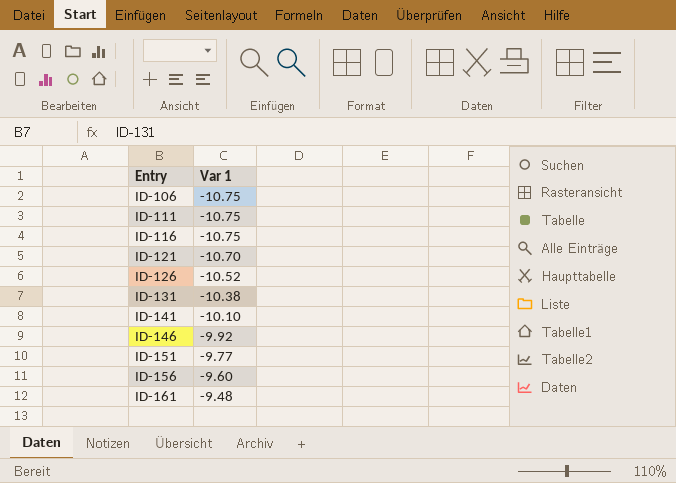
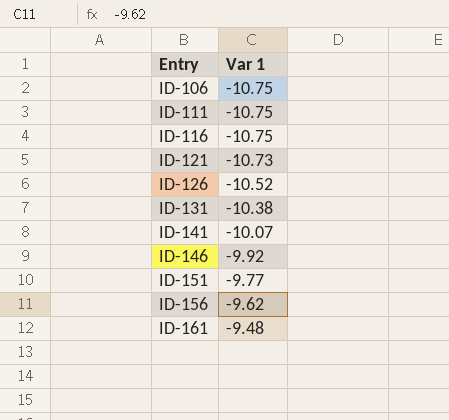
ID-121 | Var 1: -10.70 -> -10.73
ID-141 | Var 1: -10.10 -> -10.07
ID-156 | Var 1: -9.60 -> -9.62

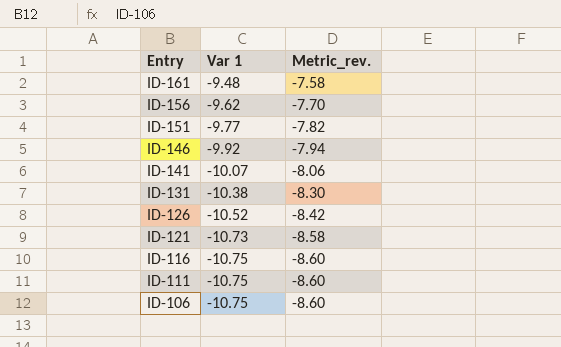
row order: Entry ascending -> Entry descending
column Metric_rev. | formula: none -> [Var 1] * 0.8

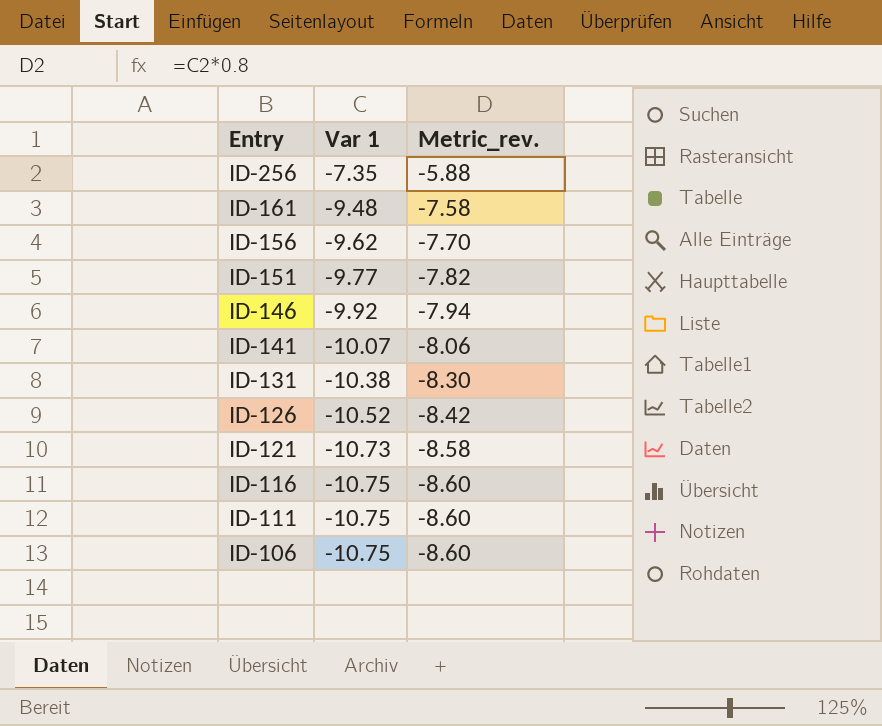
row ID-256: none -> -7.35 | -5.88

